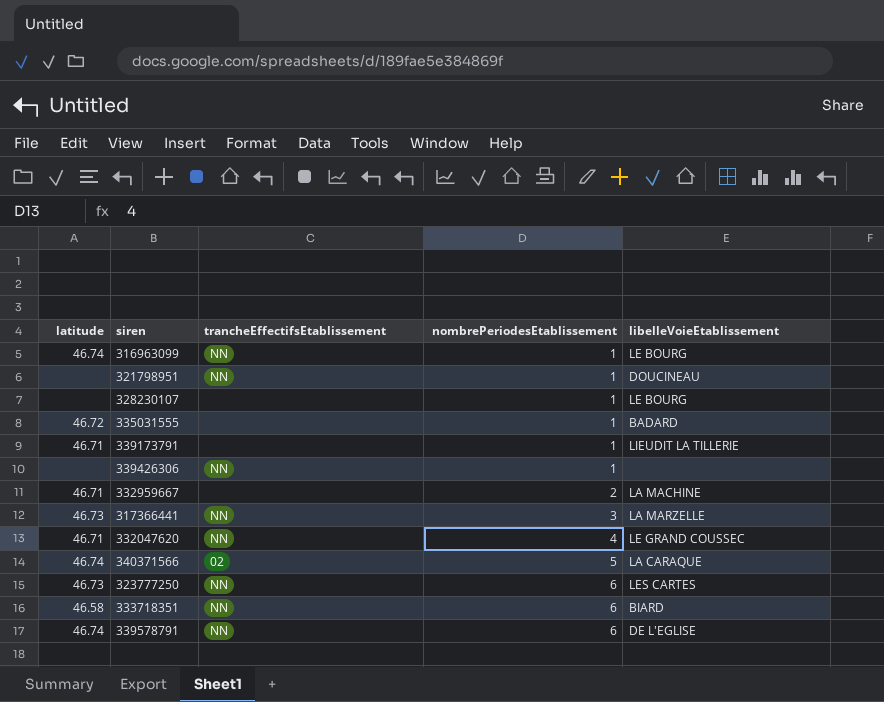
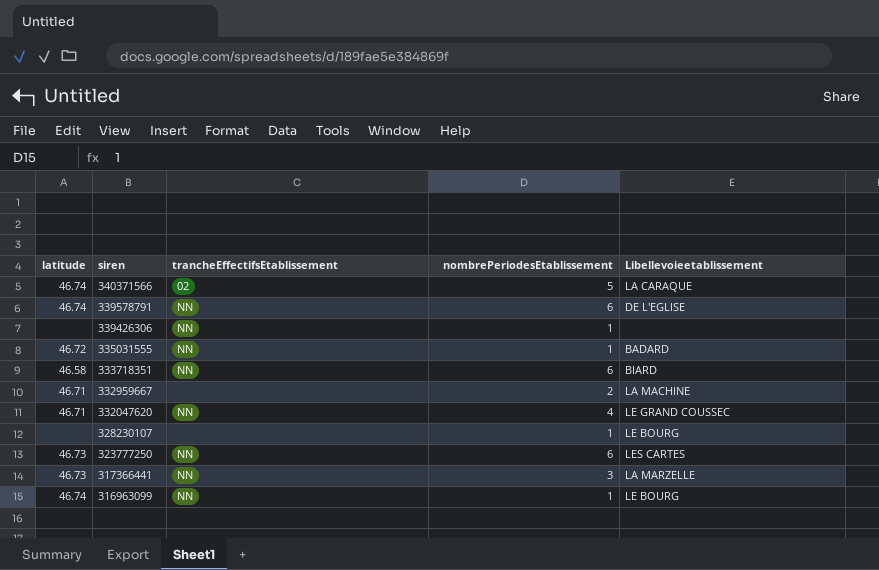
row order: nombrePeriodesEtablissement ascending -> siren descending
column name: libelleVoieEtablissement -> Libellevoieetablissement
row 321798951: none | NN | 1 | DOUCINEAU -> none
row 339173791: 46.71 | none | 1 | LIEUDIT LA TILLERIE -> none
335031555 | trancheEffectifsEtablissement: none -> NN

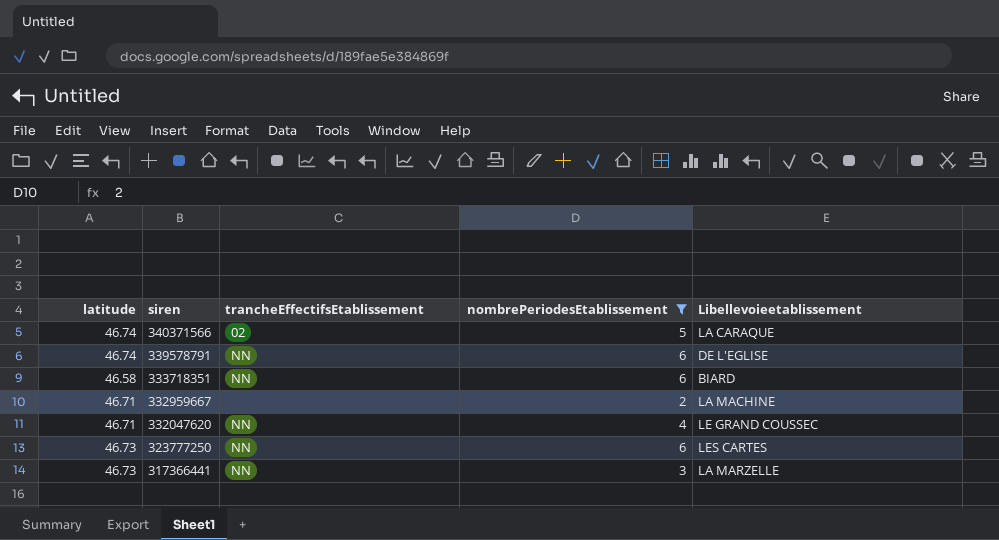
filter: none -> nombrePeriodesEtablissement != 1

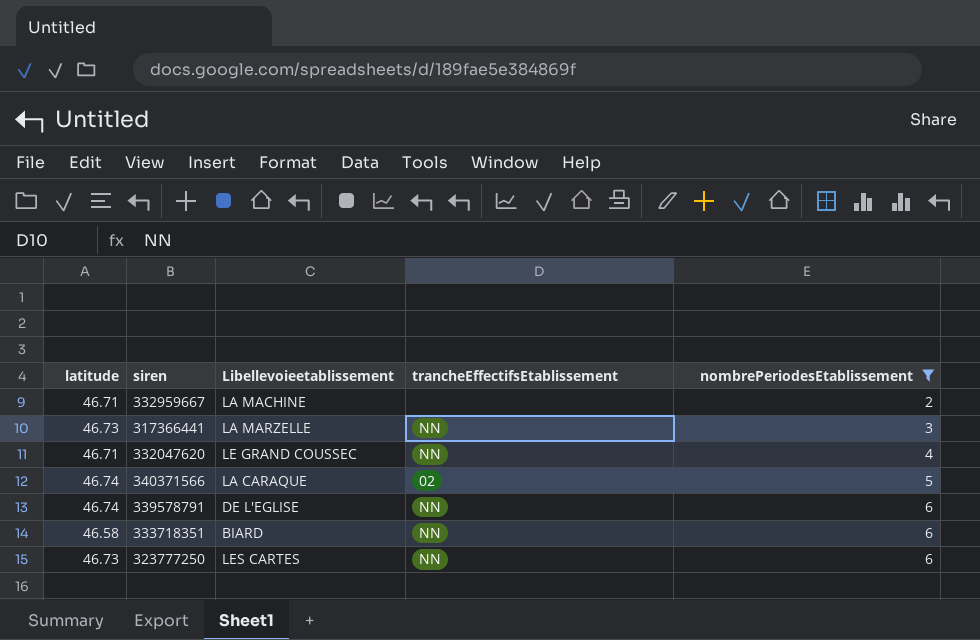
row order: siren descending -> nombrePeriodesEtablissement ascending
column Libellevoieetablissement | position: 5 -> 3

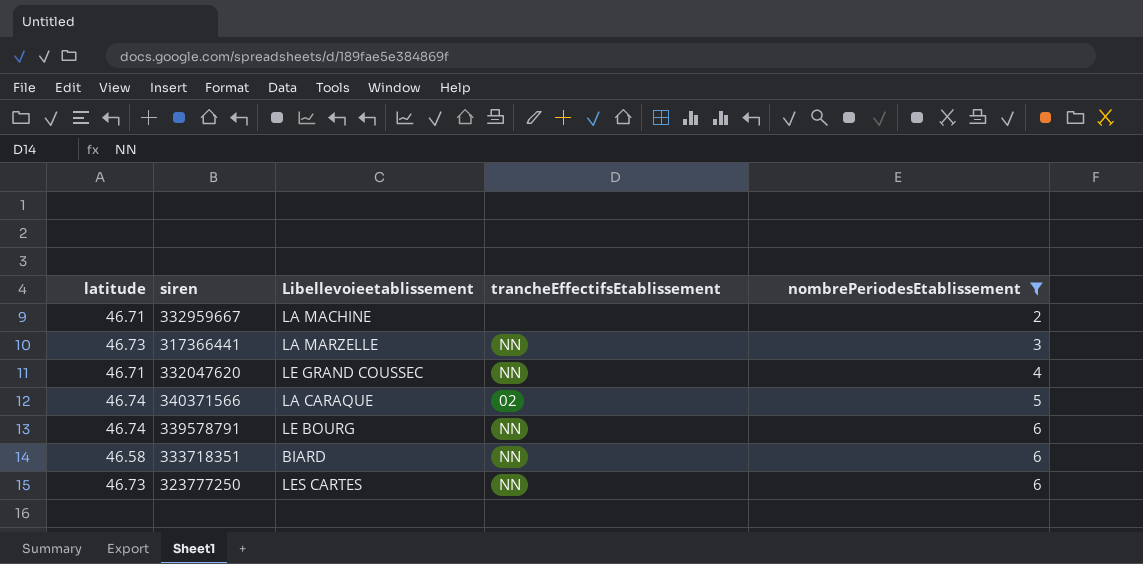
339578791 | Libellevoieetablissement: DE L'EGLISE -> LE BOURG

